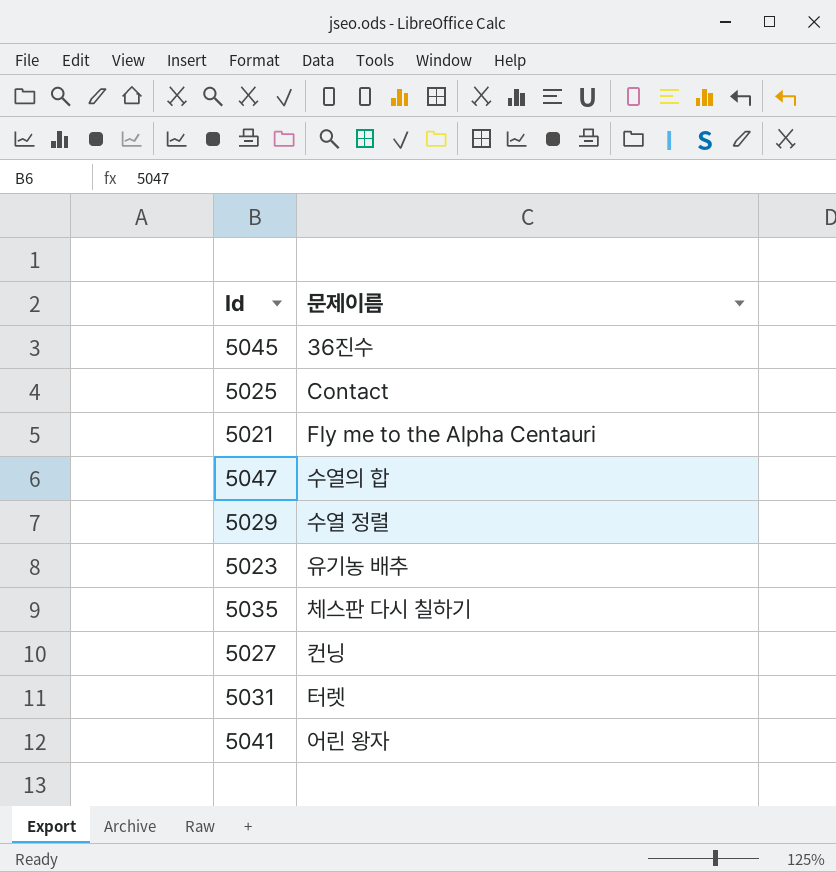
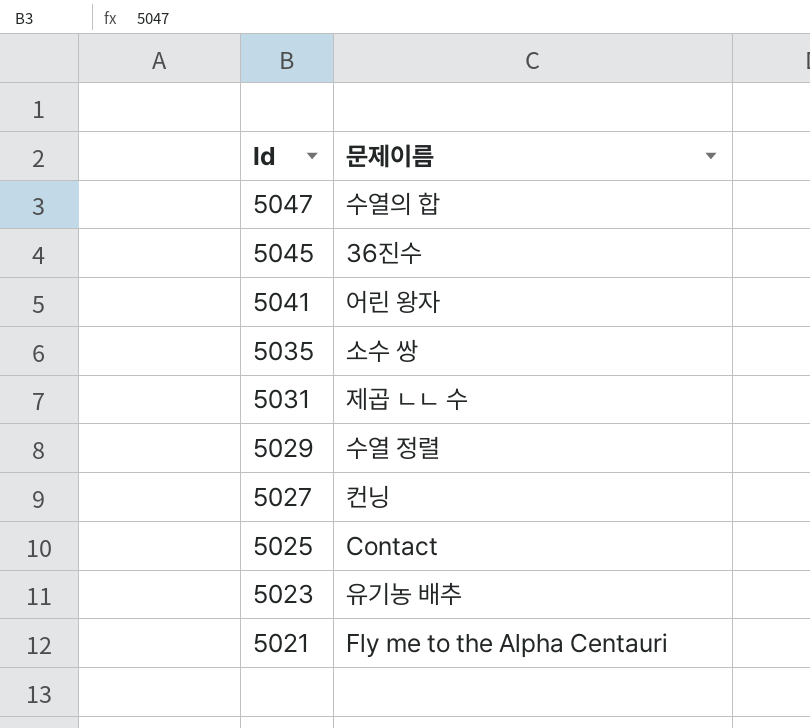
row order: none -> Id descending
5035 | 문제이름: 체스판 다시 칠하기 -> 소수 쌍
5031 | 문제이름: 터렛 -> 제곱 ㄴㄴ 수

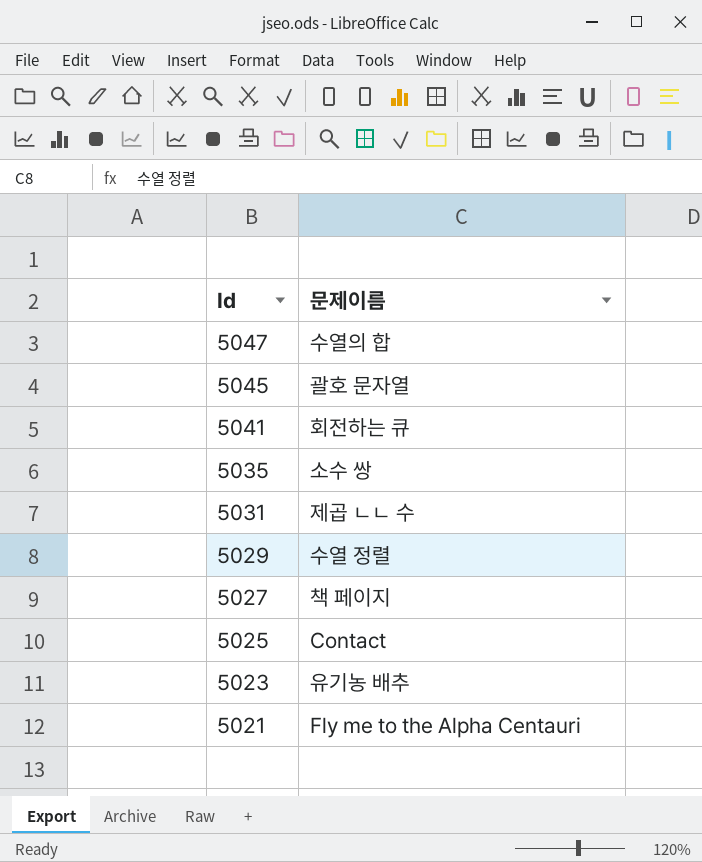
5045 | 문제이름: 36진수 -> 괄호 문자열
5041 | 문제이름: 어린 왕자 -> 회전하는 큐
5027 | 문제이름: 컨닝 -> 책 페이지

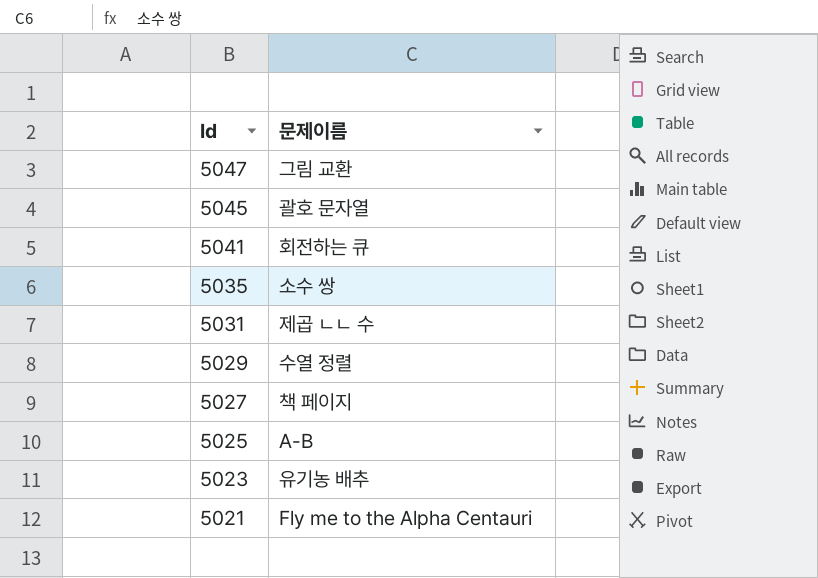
5047 | 문제이름: 수열의 합 -> 그림 교환
5025 | 문제이름: Contact -> A-B

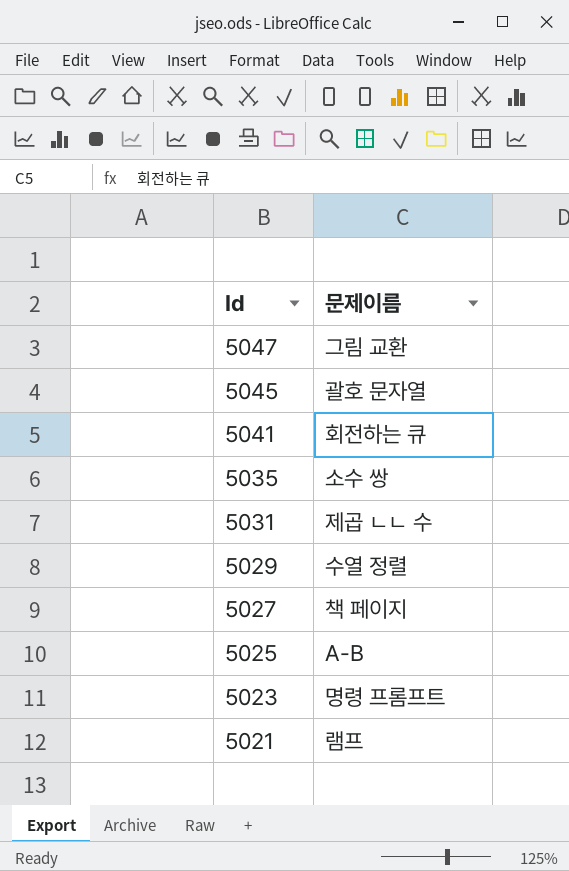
5023 | 문제이름: 유기농 배추 -> 명령 프롬프트
5021 | 문제이름: Fly me to the Alpha Centauri -> 램프

